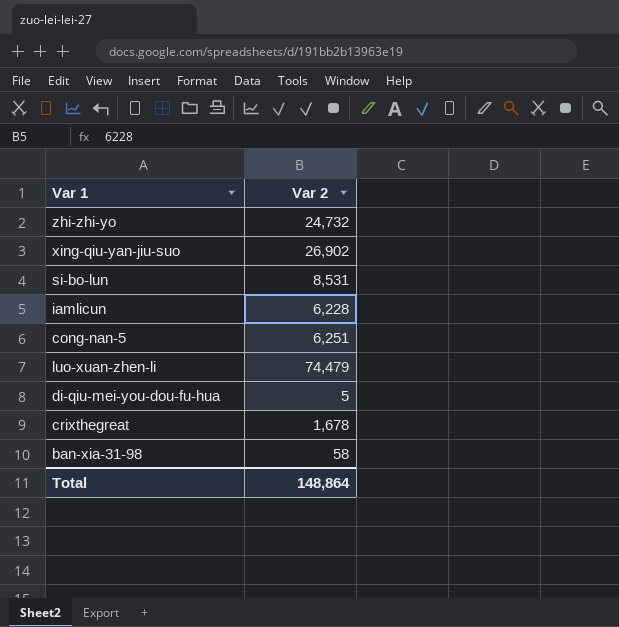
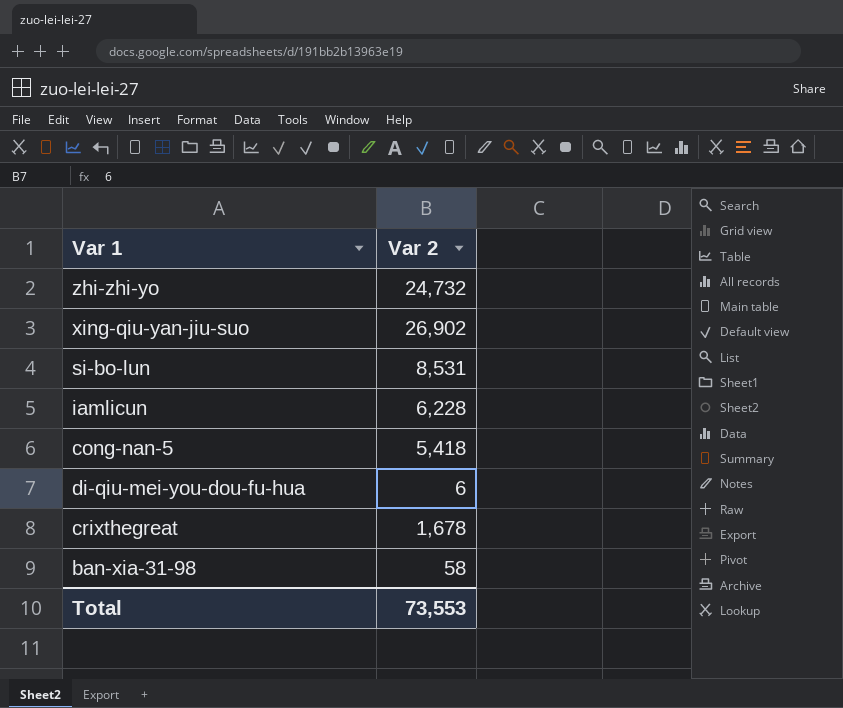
row luo-xuan-zhen-li: 74,479 -> none
cong-nan-5 | Var 2: 6,251 -> 5,418
di-qiu-mei-you-dou-fu-hua | Var 2: 5 -> 6
Total | Var 2: 148,864 -> 73,553

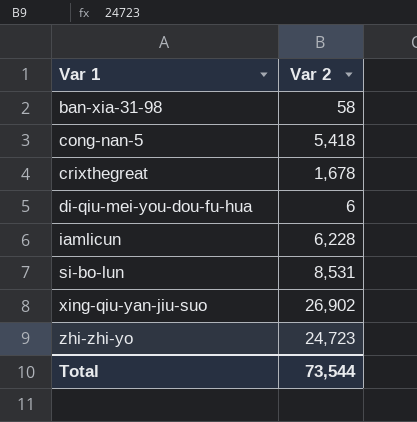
row order: none -> Var 1 ascending
zhi-zhi-yo | Var 2: 24,732 -> 24,723
Total | Var 2: 73,553 -> 73,544

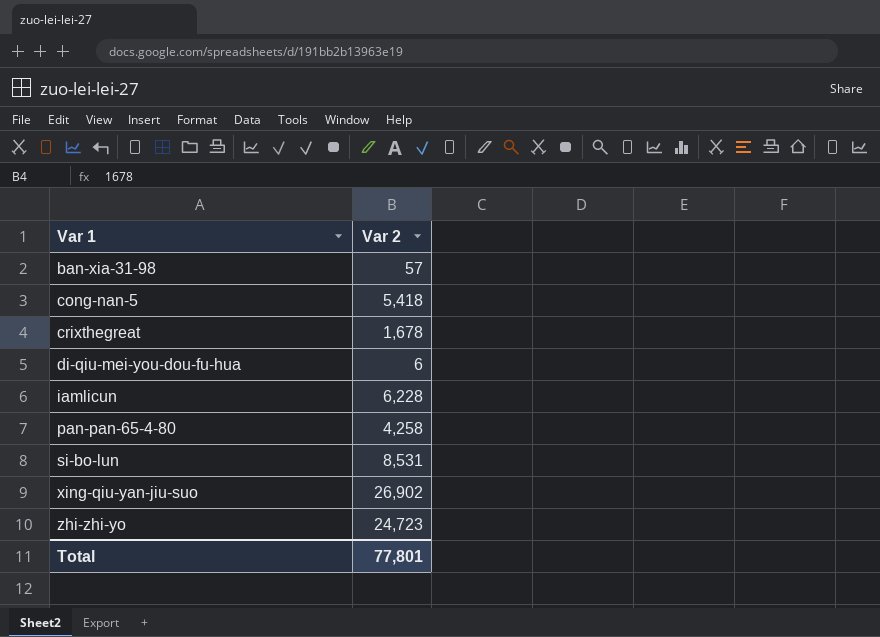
ban-xia-31-98 | Var 2: 58 -> 57
row pan-pan-65-4-80: none -> 4,258
Total | Var 2: 73,544 -> 77,801

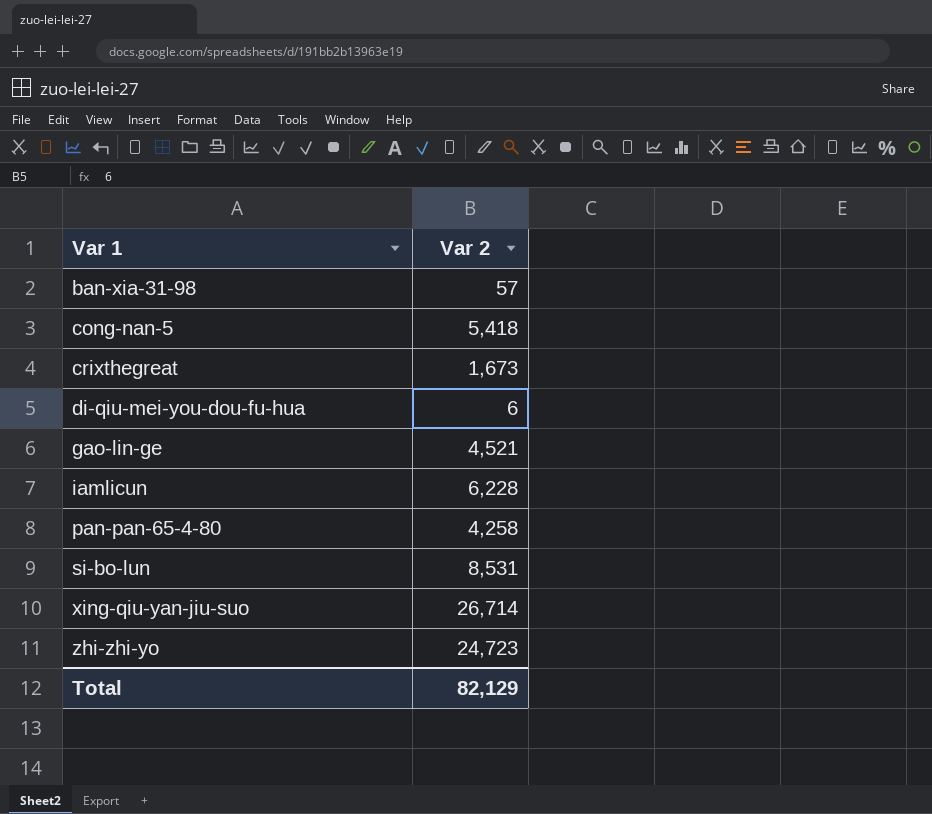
crixthegreat | Var 2: 1,678 -> 1,673
row gao-lin-ge: none -> 4,521
xing-qiu-yan-jiu-suo | Var 2: 26,902 -> 26,714
Total | Var 2: 77,801 -> 82,129

